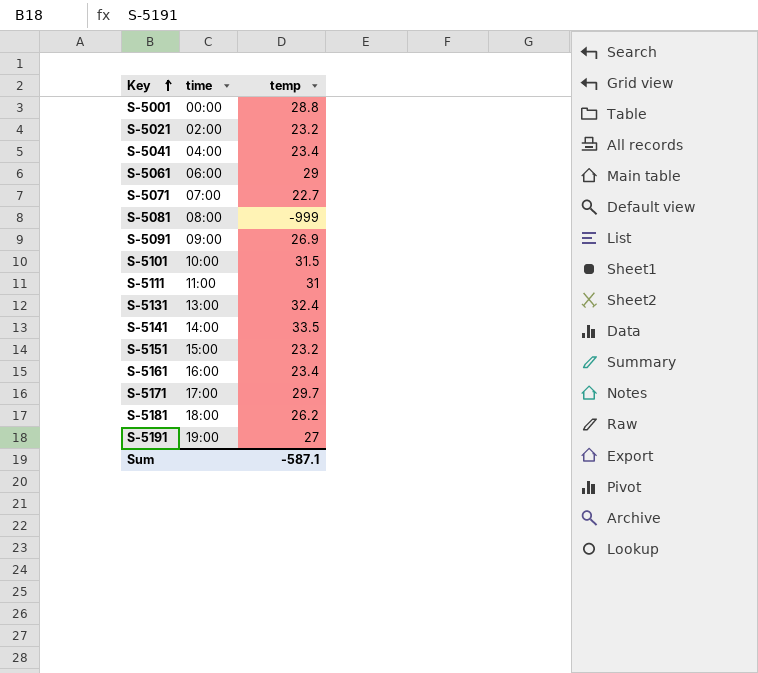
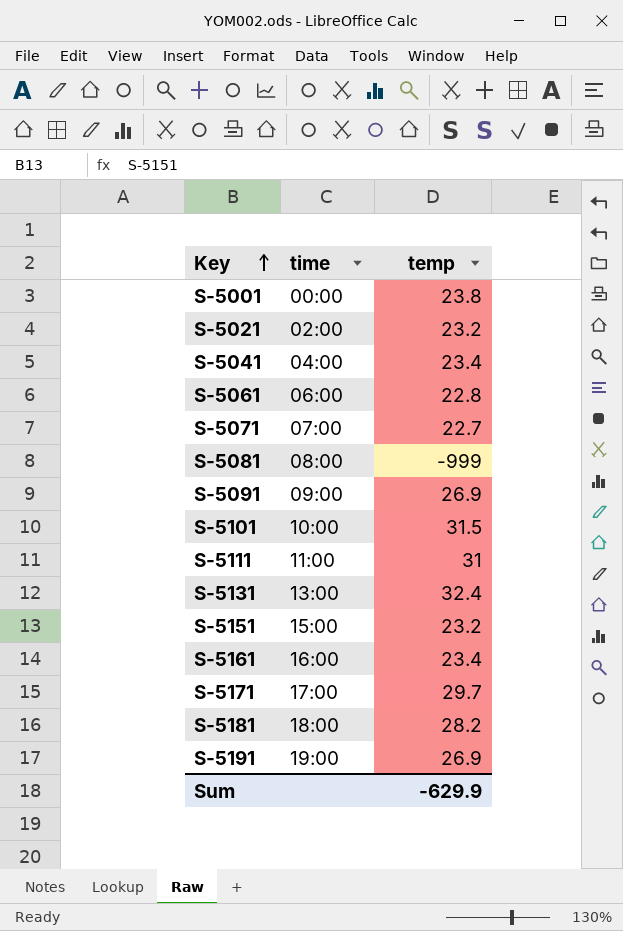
row S-5141: 14:00 | 33.5 -> none
S-5001 | temp: 28.8 -> 23.8
S-5061 | temp: 29 -> 22.8
S-5181 | temp: 26.2 -> 28.2
S-5191 | temp: 27 -> 26.9
Sum | temp: -587.1 -> -629.9

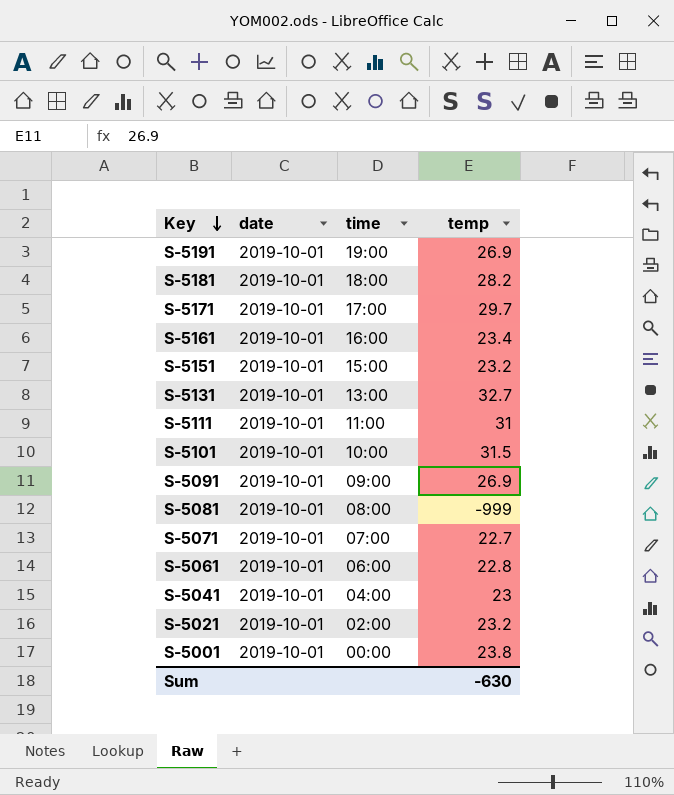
row order: Key ascending -> Key descending
column date | position: none -> 2
S-5131 | temp: 32.4 -> 32.7
S-5041 | temp: 23.4 -> 23
Sum | temp: -629.9 -> -630

